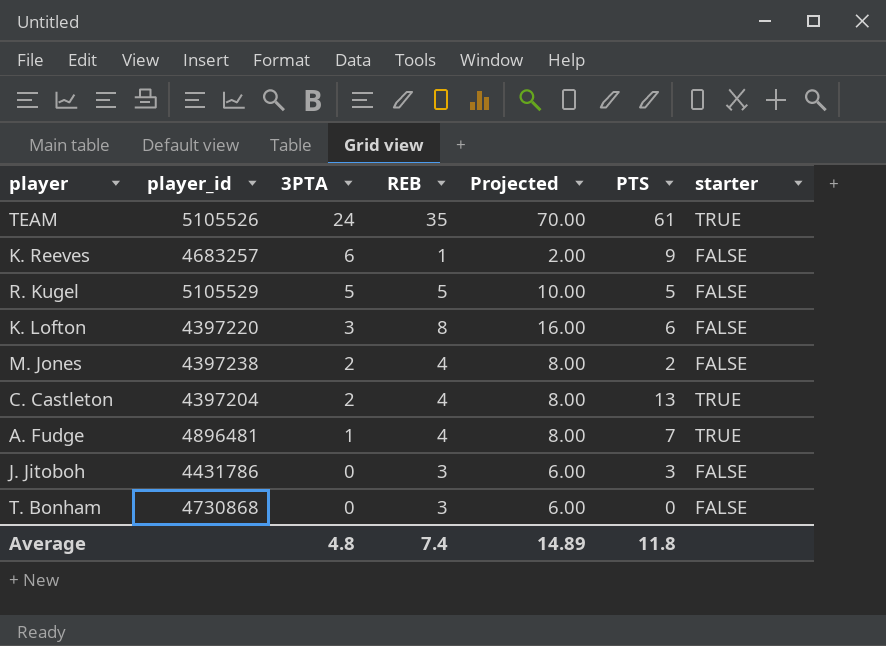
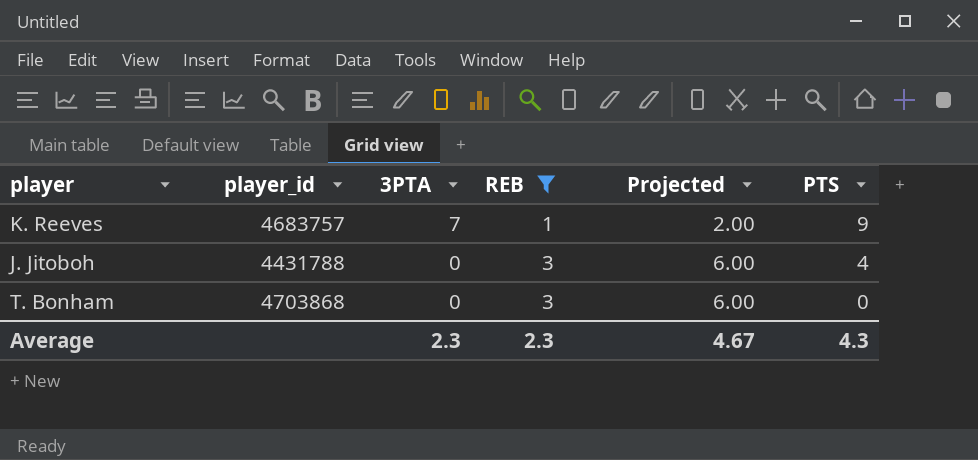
filter: none -> REB <= 3
column starter | position: 7 -> none
K. Reeves | player_id: 4683257 -> 4683757
K. Reeves | 3PTA: 6 -> 7
J. Jitoboh | player_id: 4431786 -> 4431788
J. Jitoboh | PTS: 3 -> 4
T. Bonham | player_id: 4730868 -> 4703868
Average | 3PTA: 4.8 -> 2.3
Average | REB: 7.4 -> 2.3
Average | Projected: 14.89 -> 4.67
Average | PTS: 11.8 -> 4.3

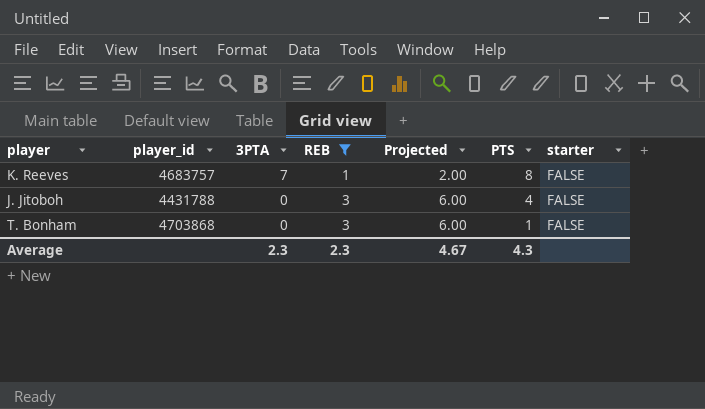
column starter | position: none -> 7
K. Reeves | PTS: 9 -> 8
T. Bonham | PTS: 0 -> 1

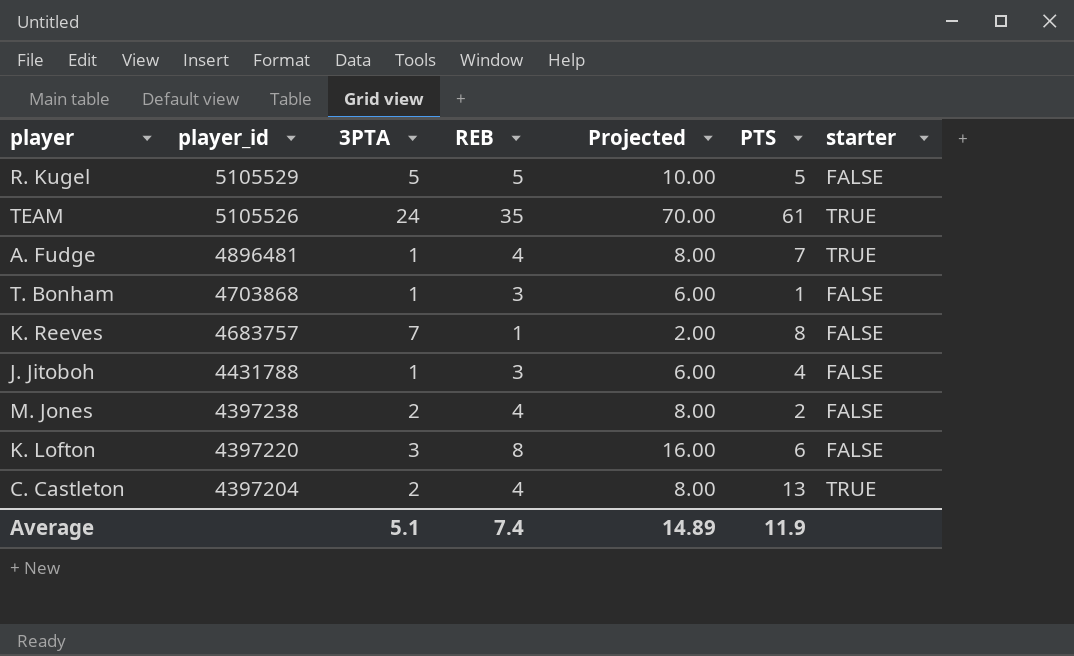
filter: REB <= 3 -> none
row order: 3PTA descending -> player_id descending
T. Bonham | 3PTA: 0 -> 1
J. Jitoboh | 3PTA: 0 -> 1
Average | 3PTA: 2.3 -> 5.1
Average | REB: 2.3 -> 7.4
Average | Projected: 4.67 -> 14.89
Average | PTS: 4.3 -> 11.9

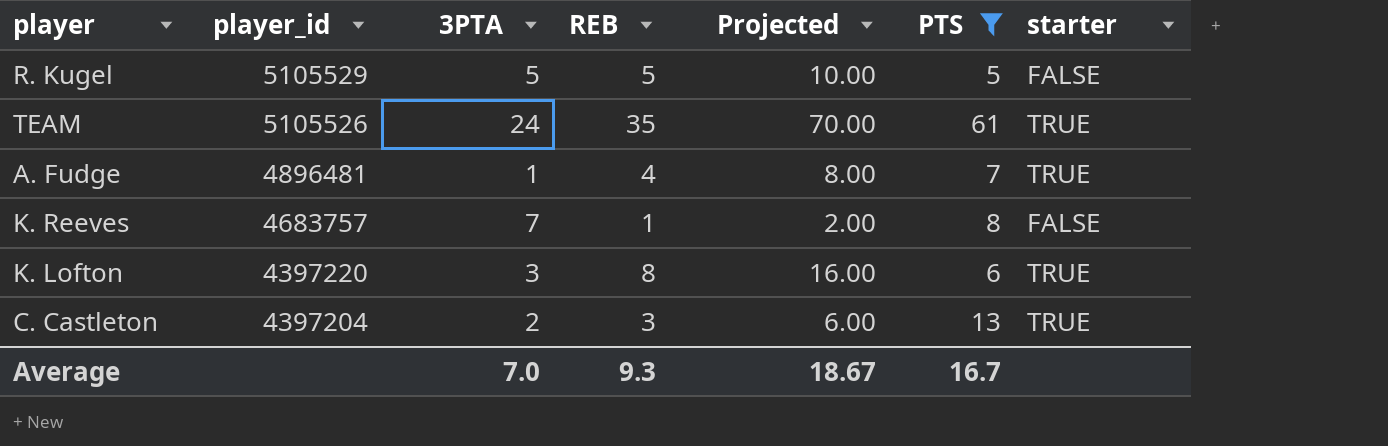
filter: none -> PTS >= 5
K. Lofton | starter: FALSE -> TRUE
C. Castleton | REB: 4 -> 3
C. Castleton | Projected: 8.00 -> 6.00
Average | 3PTA: 5.1 -> 7.0
Average | REB: 7.4 -> 9.3
Average | Projected: 14.89 -> 18.67
Average | PTS: 11.9 -> 16.7

